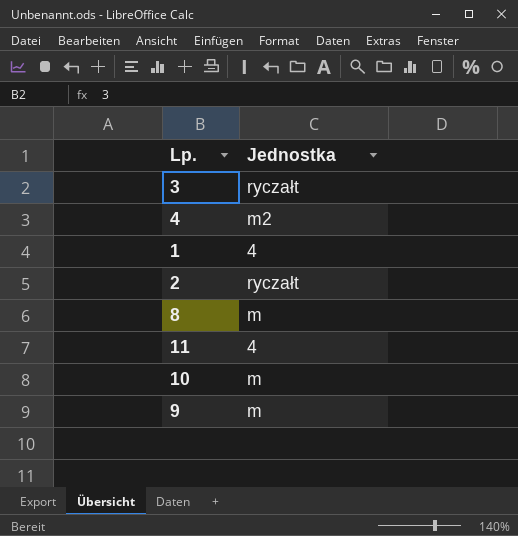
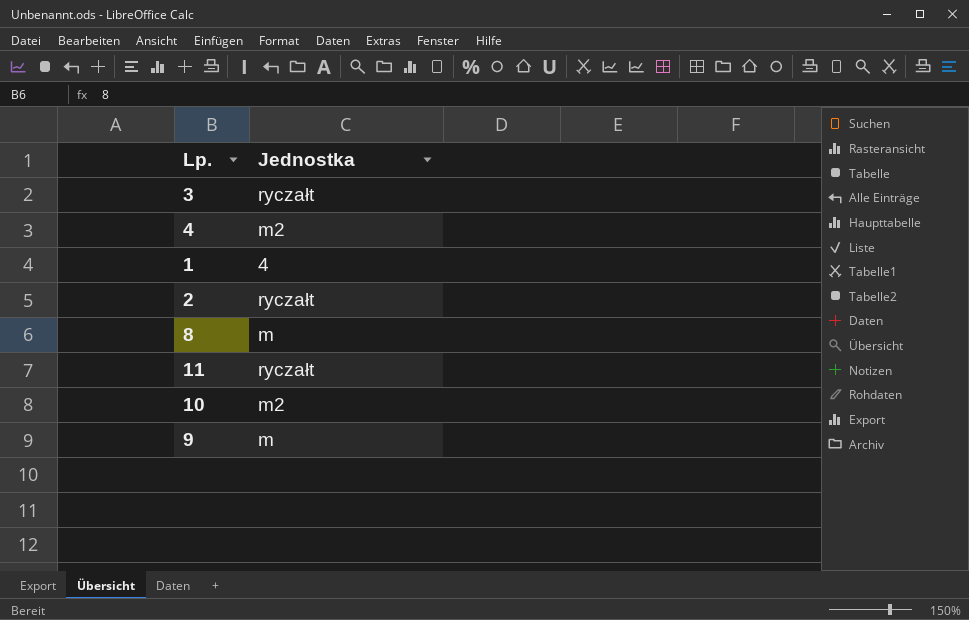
11 | Jednostka: 4 -> ryczałt
10 | Jednostka: m -> m2

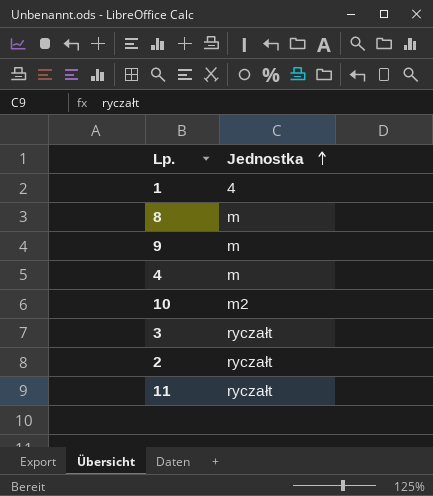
row order: none -> Jednostka ascending
4 | Jednostka: m2 -> m

